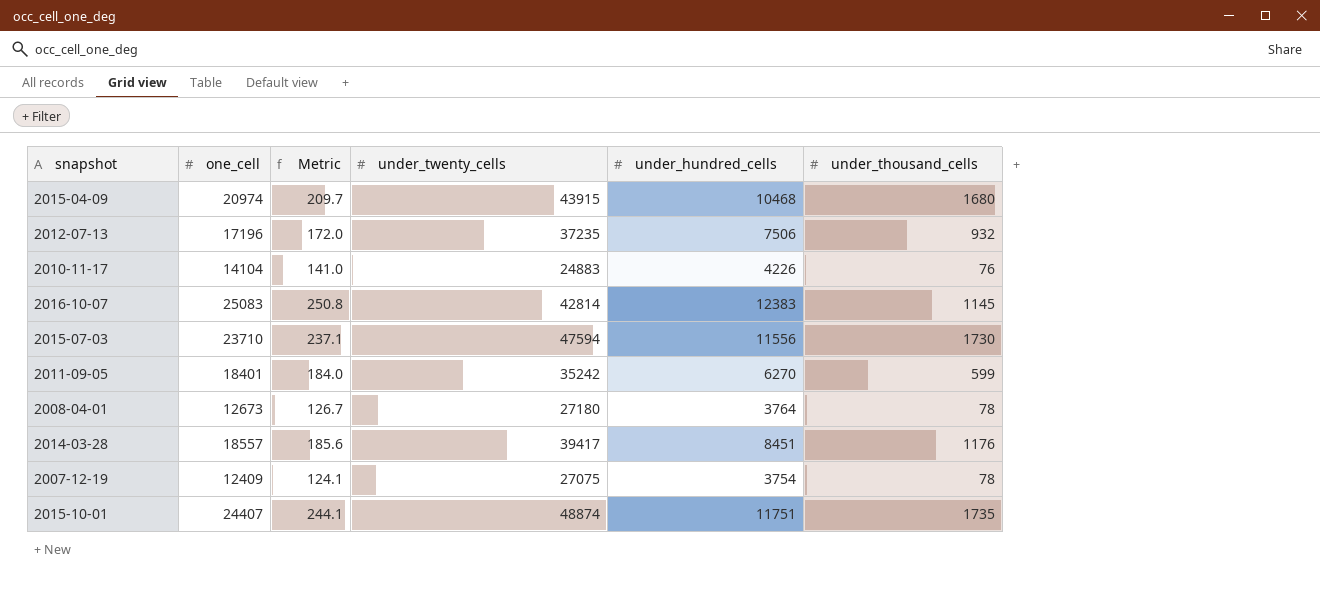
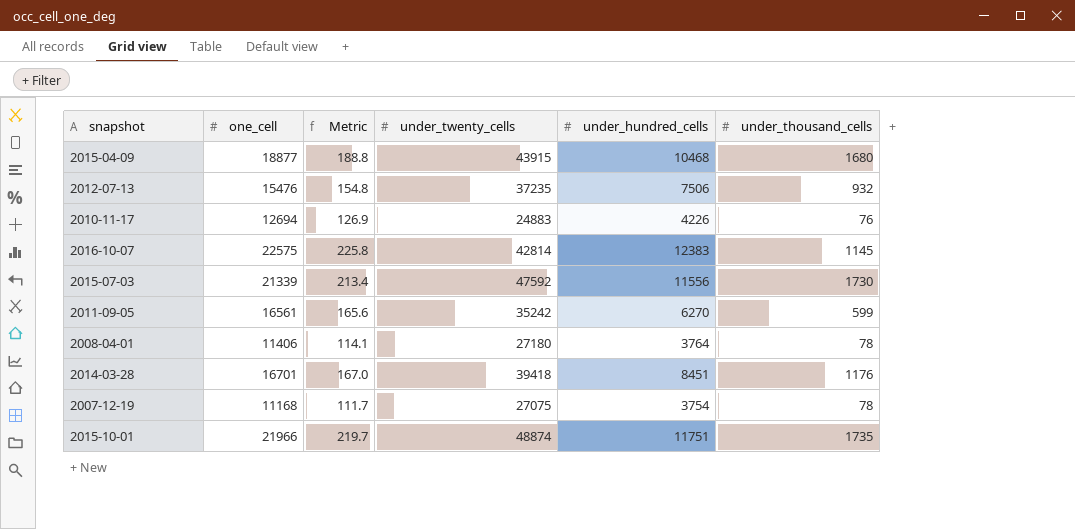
2015-04-09 | one_cell: 20974 -> 18877
2015-04-09 | Metric: 209.7 -> 188.8
2012-07-13 | one_cell: 17196 -> 15476
2012-07-13 | Metric: 172.0 -> 154.8
2010-11-17 | one_cell: 14104 -> 12694
2010-11-17 | Metric: 141.0 -> 126.9
2016-10-07 | one_cell: 25083 -> 22575
2016-10-07 | Metric: 250.8 -> 225.8
2015-07-03 | one_cell: 23710 -> 21339
2015-07-03 | Metric: 237.1 -> 213.4
2015-07-03 | under_twenty_cells: 47594 -> 47592
2011-09-05 | one_cell: 18401 -> 16561
2011-09-05 | Metric: 184.0 -> 165.6
2008-04-01 | one_cell: 12673 -> 11406
2008-04-01 | Metric: 126.7 -> 114.1
2014-03-28 | one_cell: 18557 -> 16701
2014-03-28 | Metric: 185.6 -> 167.0
2014-03-28 | under_twenty_cells: 39417 -> 39418
2007-12-19 | one_cell: 12409 -> 11168
2007-12-19 | Metric: 124.1 -> 111.7
2015-10-01 | one_cell: 24407 -> 21966
2015-10-01 | Metric: 244.1 -> 219.7

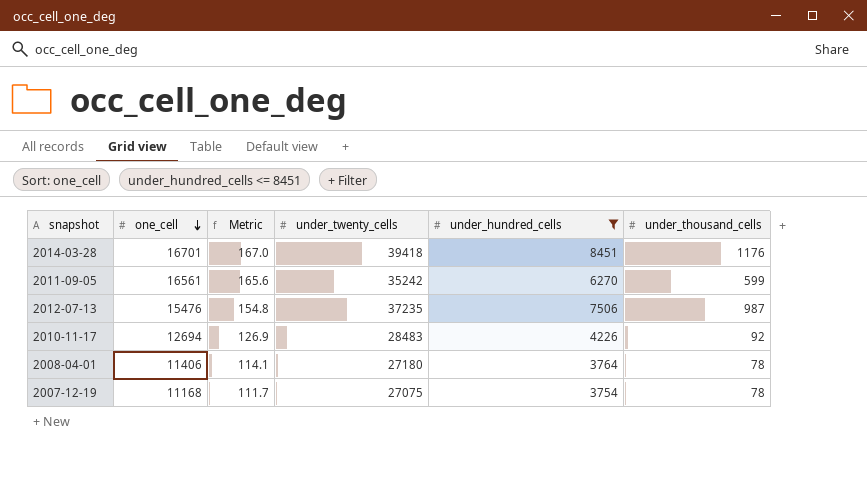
filter: none -> under_hundred_cells <= 8451
row order: none -> one_cell descending
2012-07-13 | under_thousand_cells: 932 -> 987
2010-11-17 | under_twenty_cells: 24883 -> 28483
2010-11-17 | under_thousand_cells: 76 -> 92

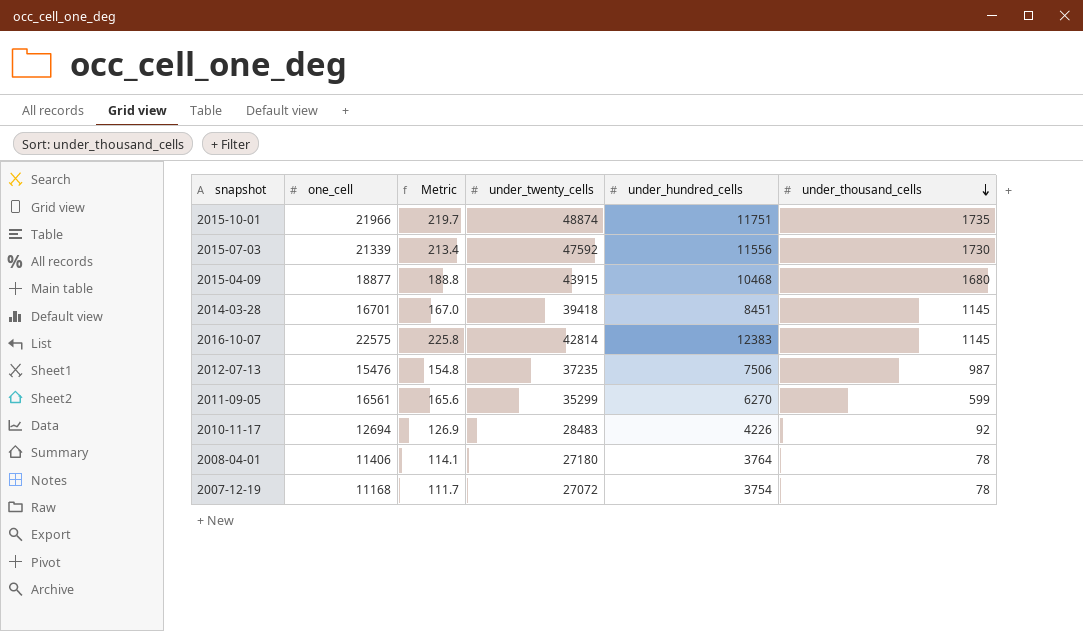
filter: under_hundred_cells <= 8451 -> none
row order: one_cell descending -> under_thousand_cells descending
2014-03-28 | under_thousand_cells: 1176 -> 1145
2011-09-05 | under_twenty_cells: 35242 -> 35299
2007-12-19 | under_twenty_cells: 27075 -> 27072

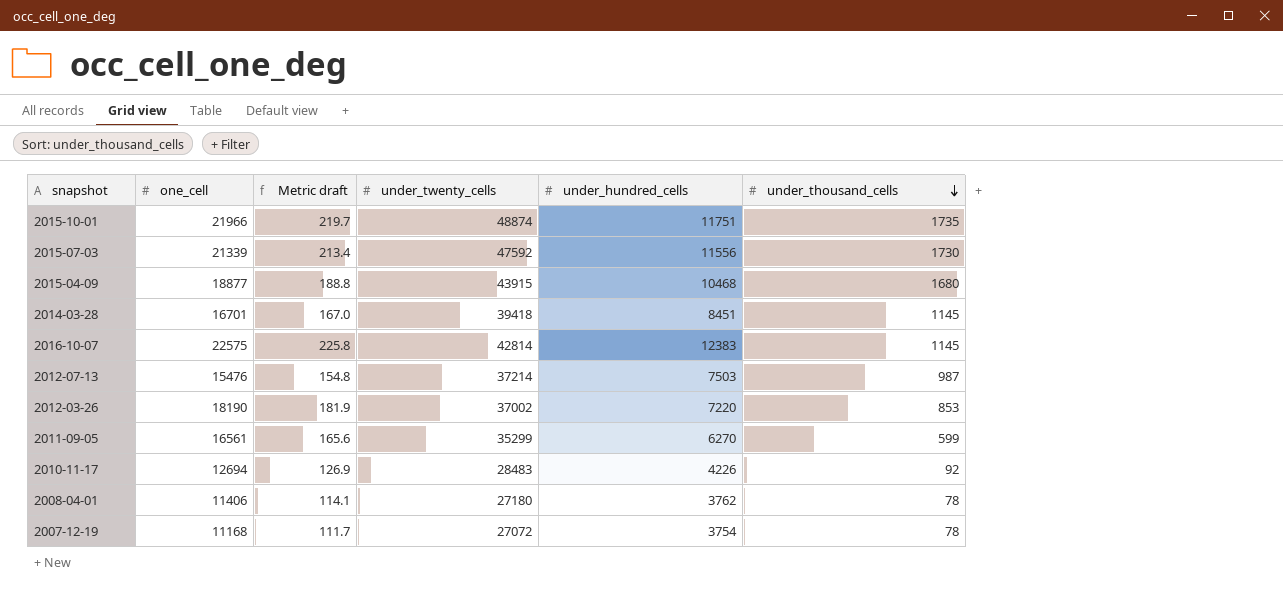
column name: Metric -> Metric draft
2012-07-13 | under_twenty_cells: 37235 -> 37214
2012-07-13 | under_hundred_cells: 7506 -> 7503
row 2012-03-26: none -> 18190 | 181.9 | 37002 | 7220 | 853
2008-04-01 | under_hundred_cells: 3764 -> 3762

